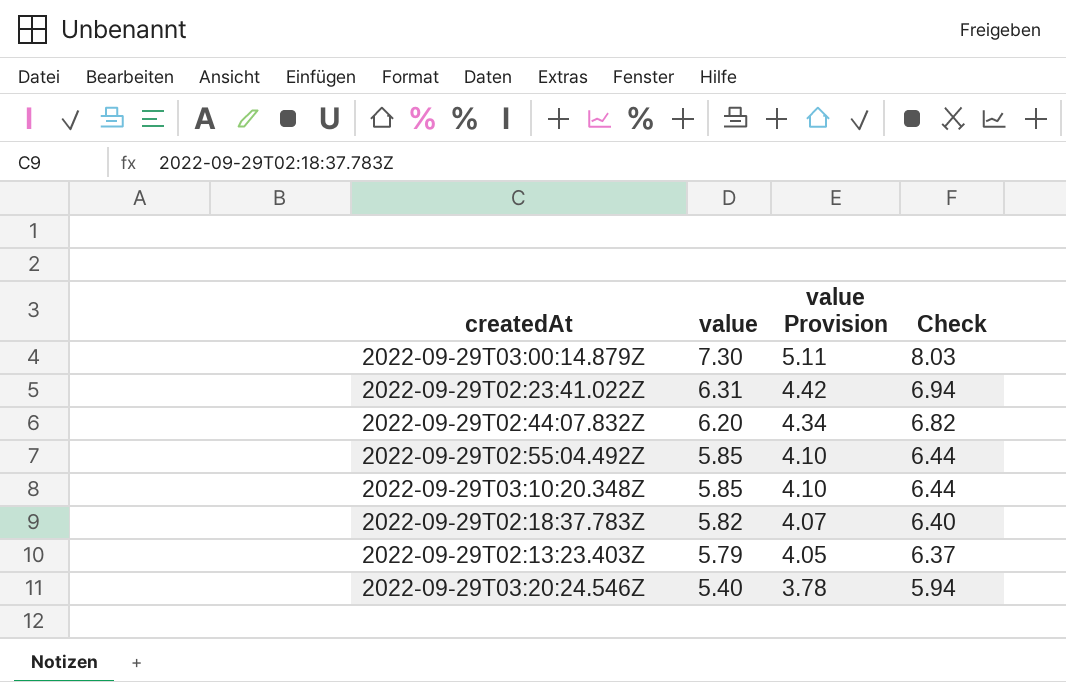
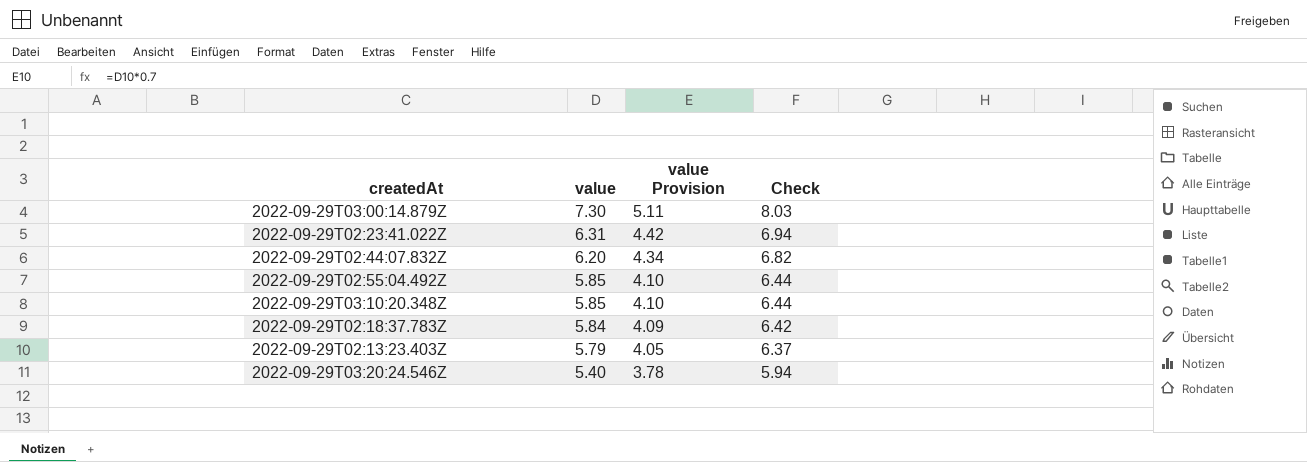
2022-09-29T02:18:37.783Z | value: 5.82 -> 5.84
2022-09-29T02:18:37.783Z | value Provision: 4.07 -> 4.09
2022-09-29T02:18:37.783Z | Check: 6.40 -> 6.42

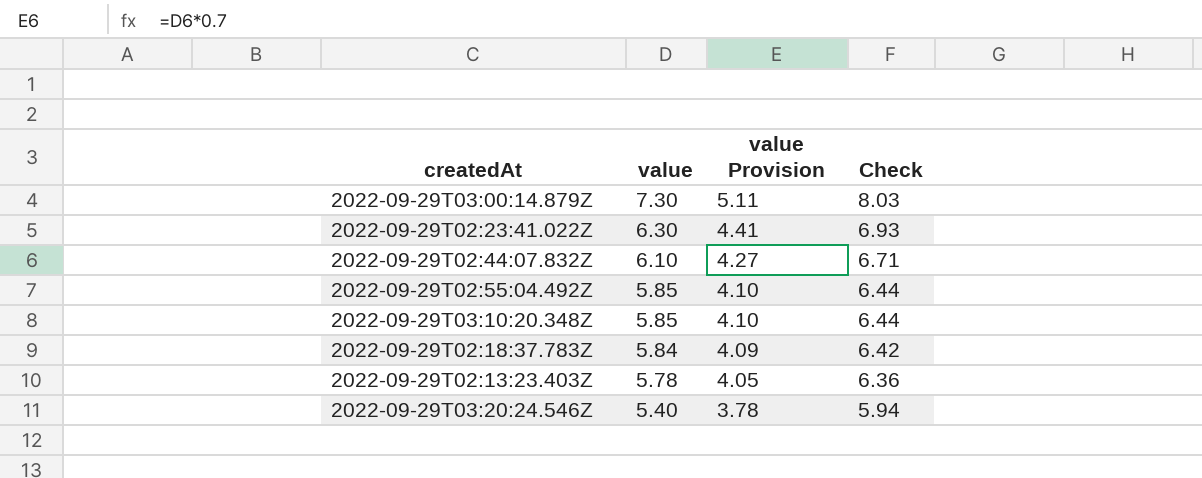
2022-09-29T02:23:41.022Z | value: 6.31 -> 6.30
2022-09-29T02:23:41.022Z | value Provision: 4.42 -> 4.41
2022-09-29T02:23:41.022Z | Check: 6.94 -> 6.93
2022-09-29T02:44:07.832Z | value: 6.20 -> 6.10
2022-09-29T02:44:07.832Z | value Provision: 4.34 -> 4.27
2022-09-29T02:44:07.832Z | Check: 6.82 -> 6.71
2022-09-29T02:13:23.403Z | value: 5.79 -> 5.78
2022-09-29T02:13:23.403Z | Check: 6.37 -> 6.36

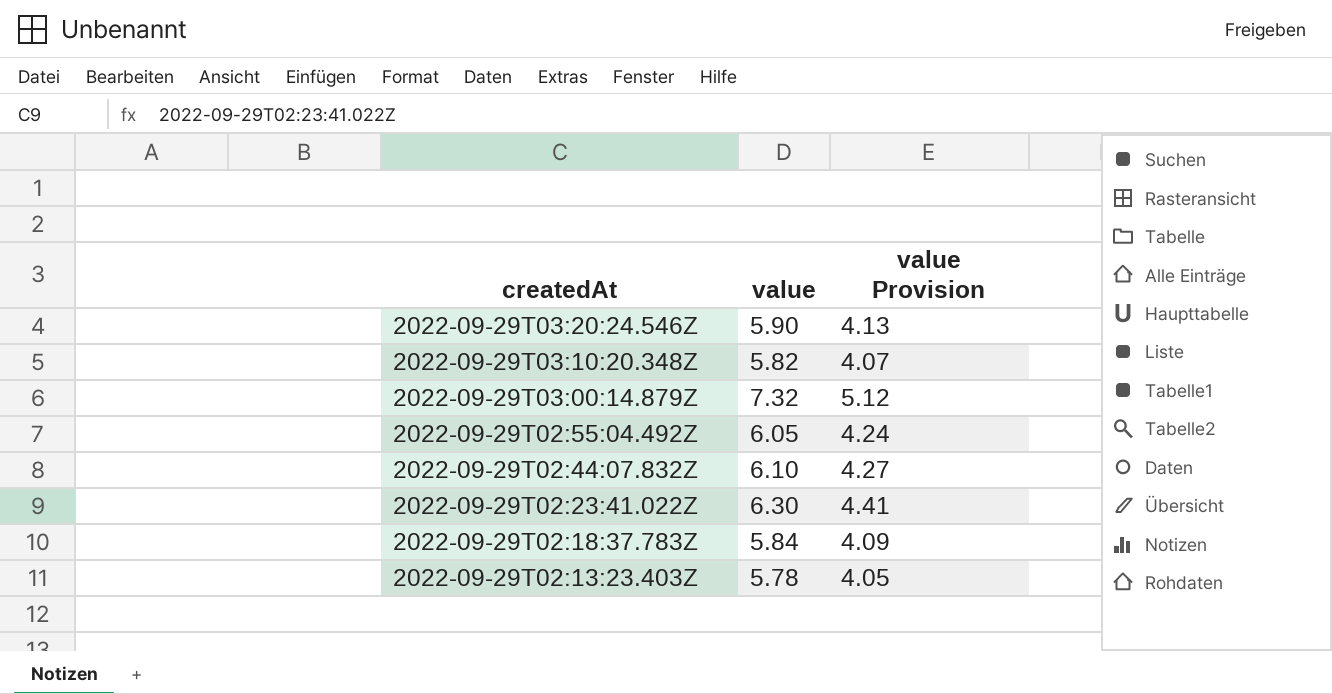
row order: value descending -> createdAt descending
column Check | formula: [value] * 1.1 -> none
2022-09-29T03:20:24.546Z | value: 5.40 -> 5.90
2022-09-29T03:20:24.546Z | value Provision: 3.78 -> 4.13
2022-09-29T03:10:20.348Z | value: 5.85 -> 5.82
2022-09-29T03:10:20.348Z | value Provision: 4.10 -> 4.07
2022-09-29T03:00:14.879Z | value: 7.30 -> 7.32
2022-09-29T03:00:14.879Z | value Provision: 5.11 -> 5.12
2022-09-29T02:55:04.492Z | value: 5.85 -> 6.05
2022-09-29T02:55:04.492Z | value Provision: 4.10 -> 4.24

